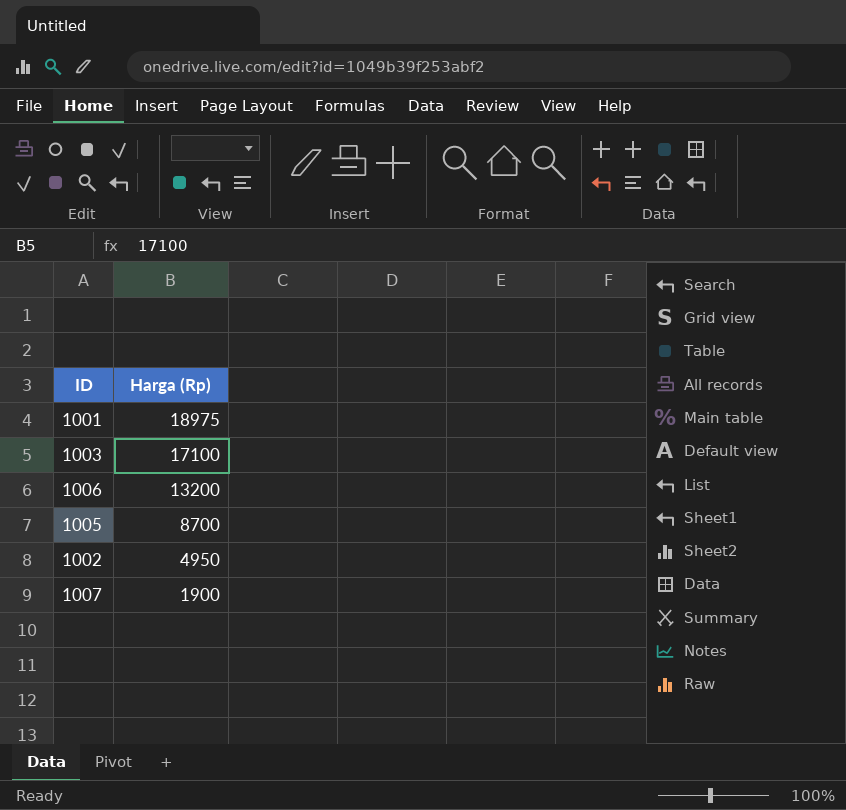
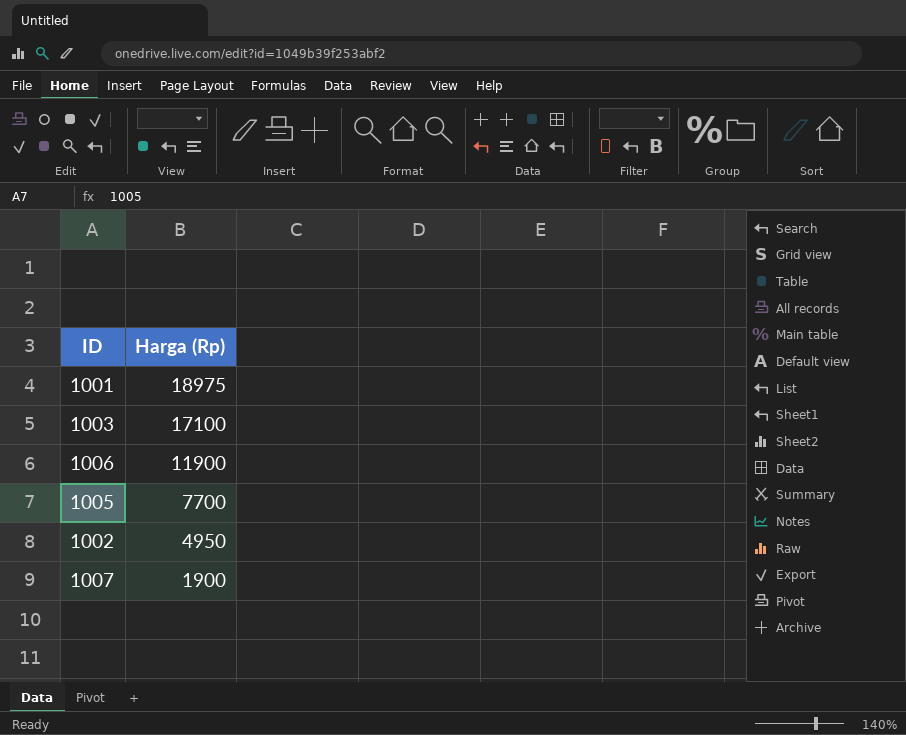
1006 | Harga (Rp): 13200 -> 11900
1005 | Harga (Rp): 8700 -> 7700

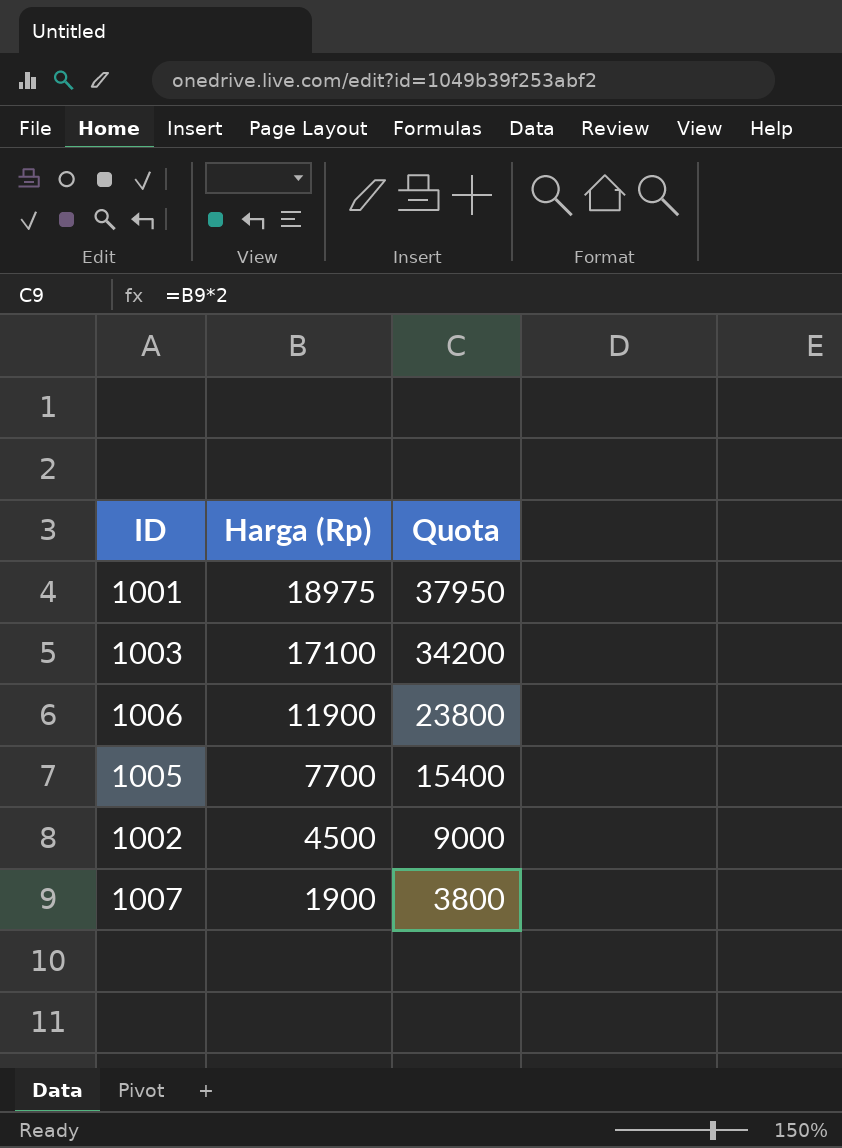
column Quota | formula: none -> [Harga (Rp)] * 2
1002 | Harga (Rp): 4950 -> 4500

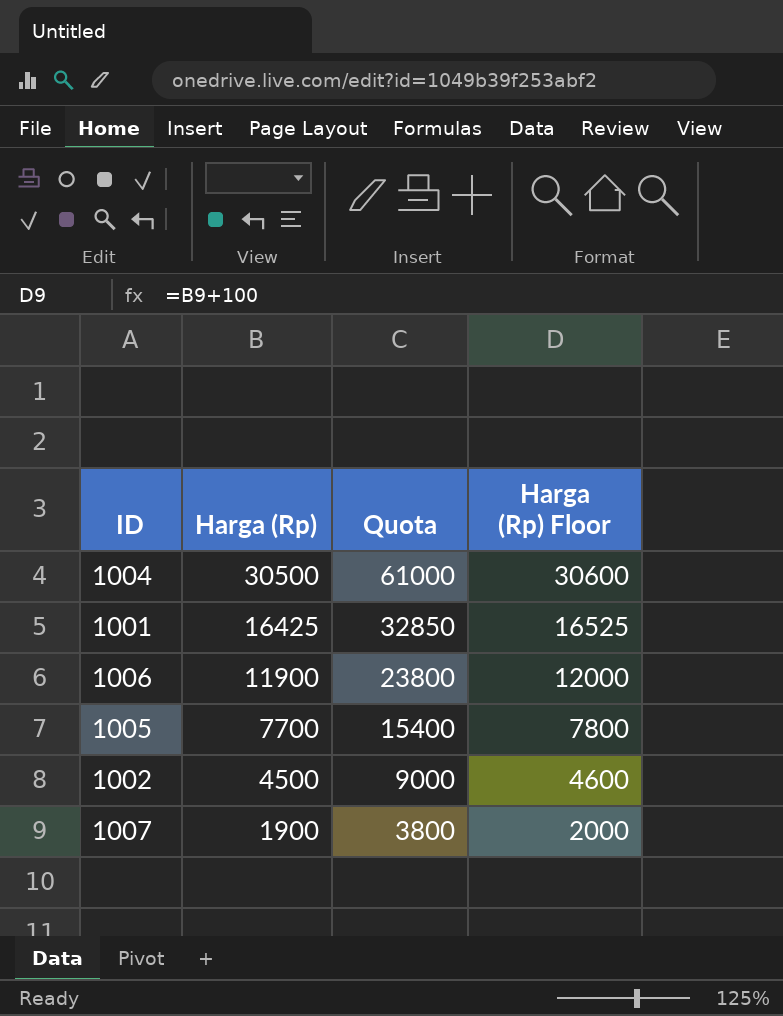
column Harga (Rp) Floor | formula: none -> [Harga (Rp)] + 100
row 1003: 17100 | 34200 -> none
row 1004: none -> 30500 | 61000 | 30600
1001 | Harga (Rp): 18975 -> 16425
1001 | Quota: 37950 -> 32850

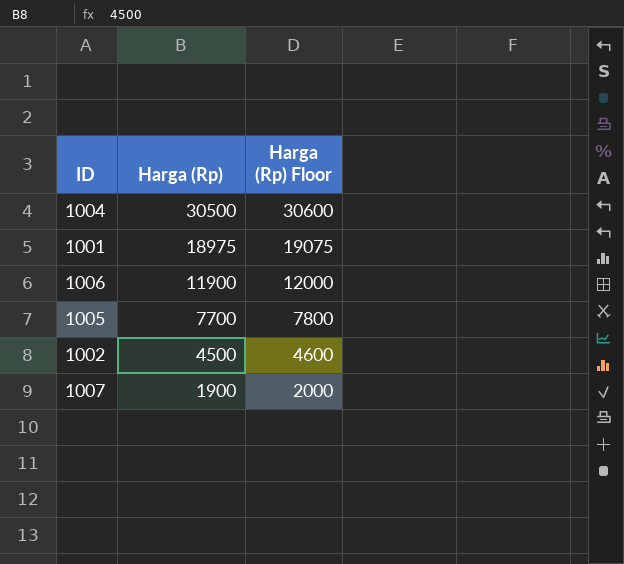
column Quota | formula: [Harga (Rp)] * 2 -> none
1001 | Harga (Rp): 16425 -> 18975
1001 | Harga (Rp) Floor: 16525 -> 19075

